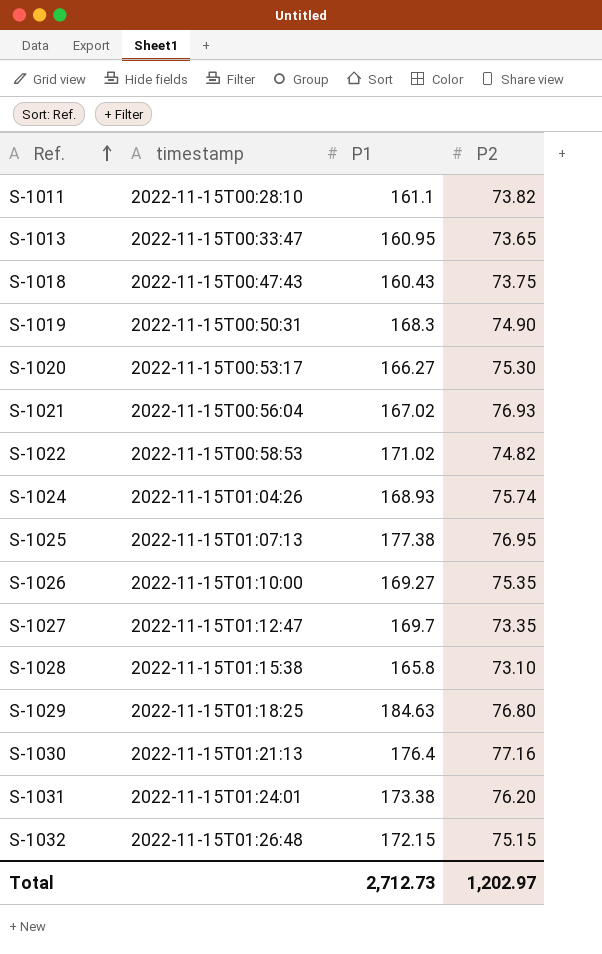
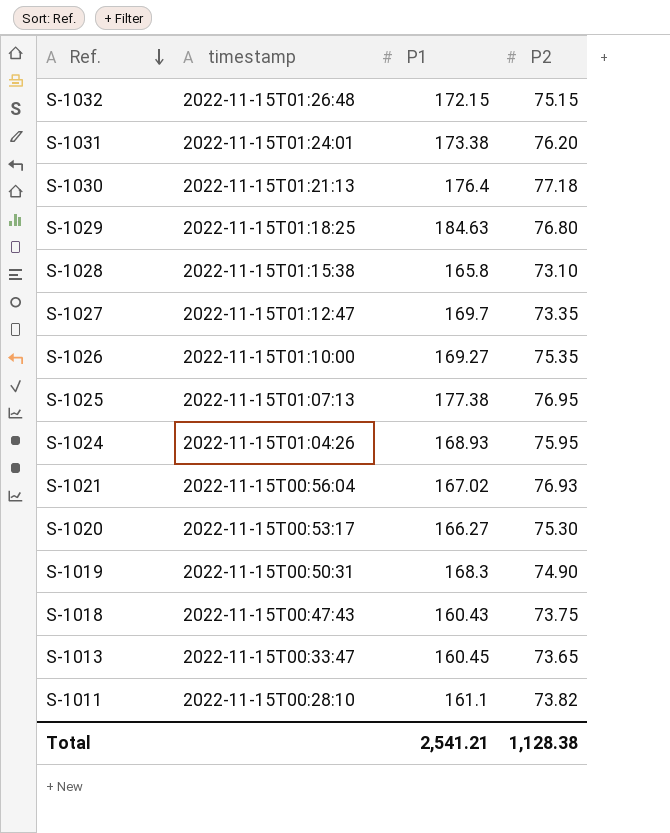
row order: Ref. ascending -> Ref. descending
row S-1022: 2022-11-15T00:58:53 | 171.02 | 74.82 -> none
S-1030 | P2: 77.16 -> 77.18
S-1024 | P2: 75.74 -> 75.95
S-1013 | P1: 160.95 -> 160.45
Total | P1: 2,712.73 -> 2,541.21
Total | P2: 1,202.97 -> 1,128.38

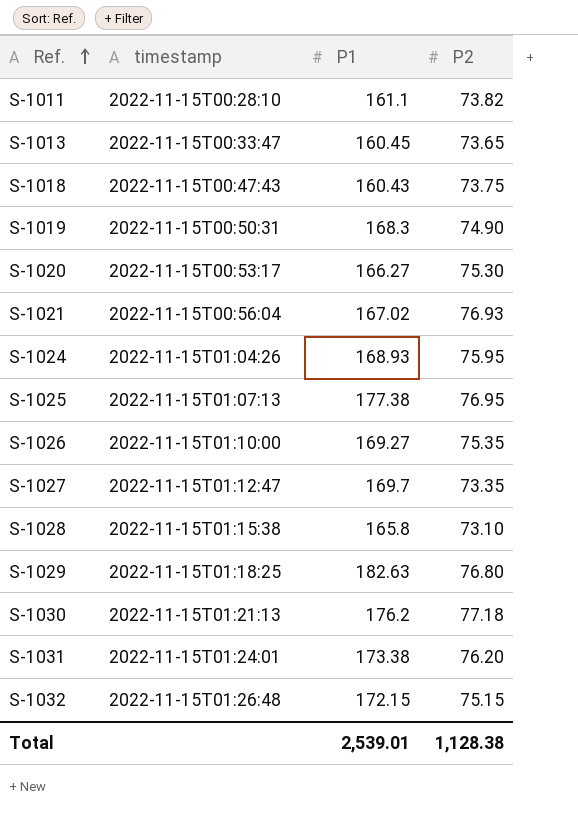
row order: Ref. descending -> Ref. ascending
S-1029 | P1: 184.63 -> 182.63
S-1030 | P1: 176.4 -> 176.2
Total | P1: 2,541.21 -> 2,539.01

